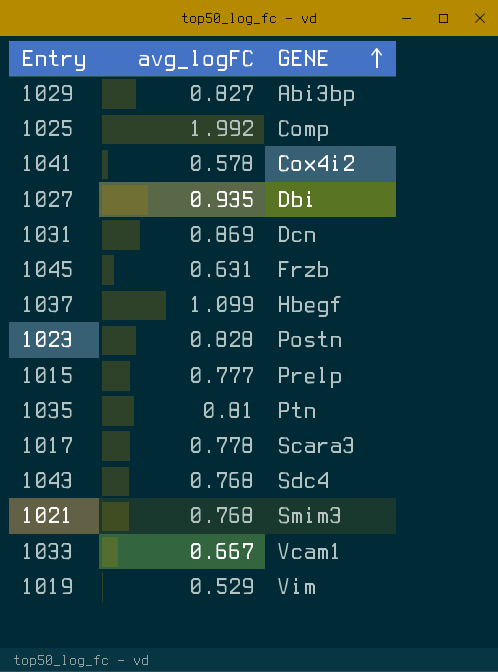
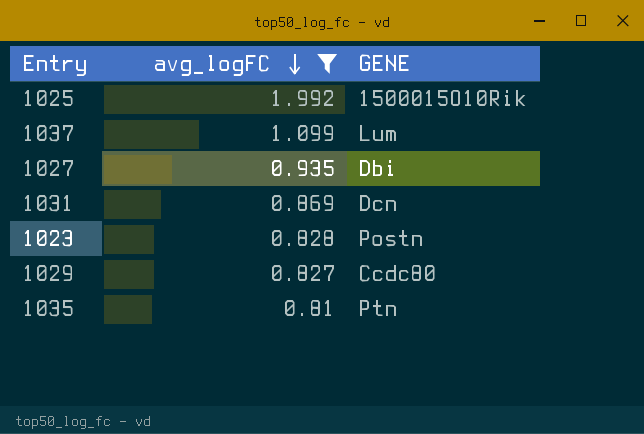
filter: none -> avg_logFC >= 0.81
row order: GENE ascending -> avg_logFC descending
1025 | GENE: Comp -> 1500015O10Rik
1037 | GENE: Hbegf -> Lum
1029 | GENE: Abi3bp -> Ccdc80

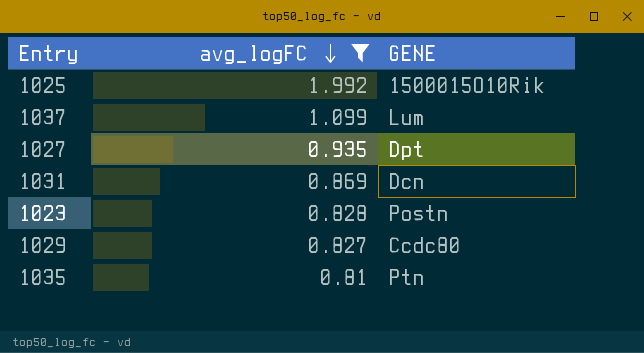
1027 | GENE: Dbi -> Dpt

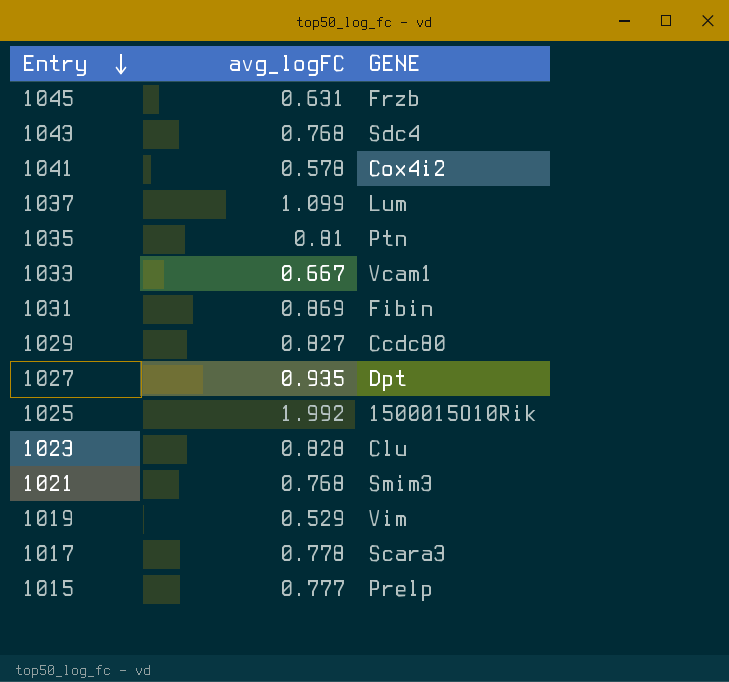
filter: avg_logFC >= 0.81 -> none
row order: avg_logFC descending -> Entry descending
1031 | GENE: Dcn -> Fibin
1023 | GENE: Postn -> Clu

